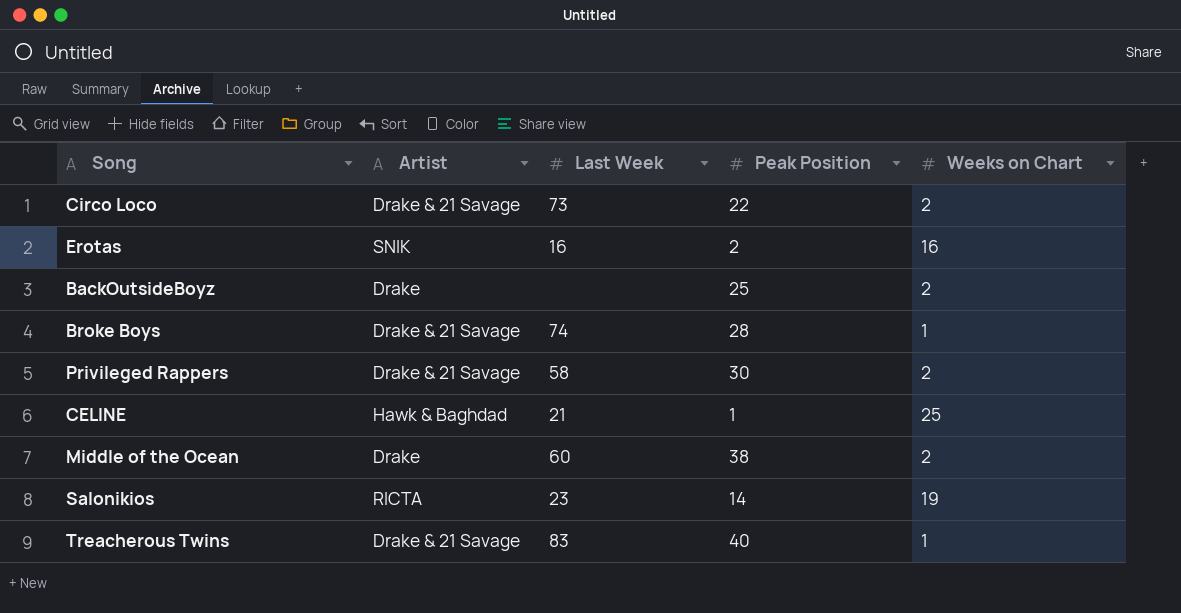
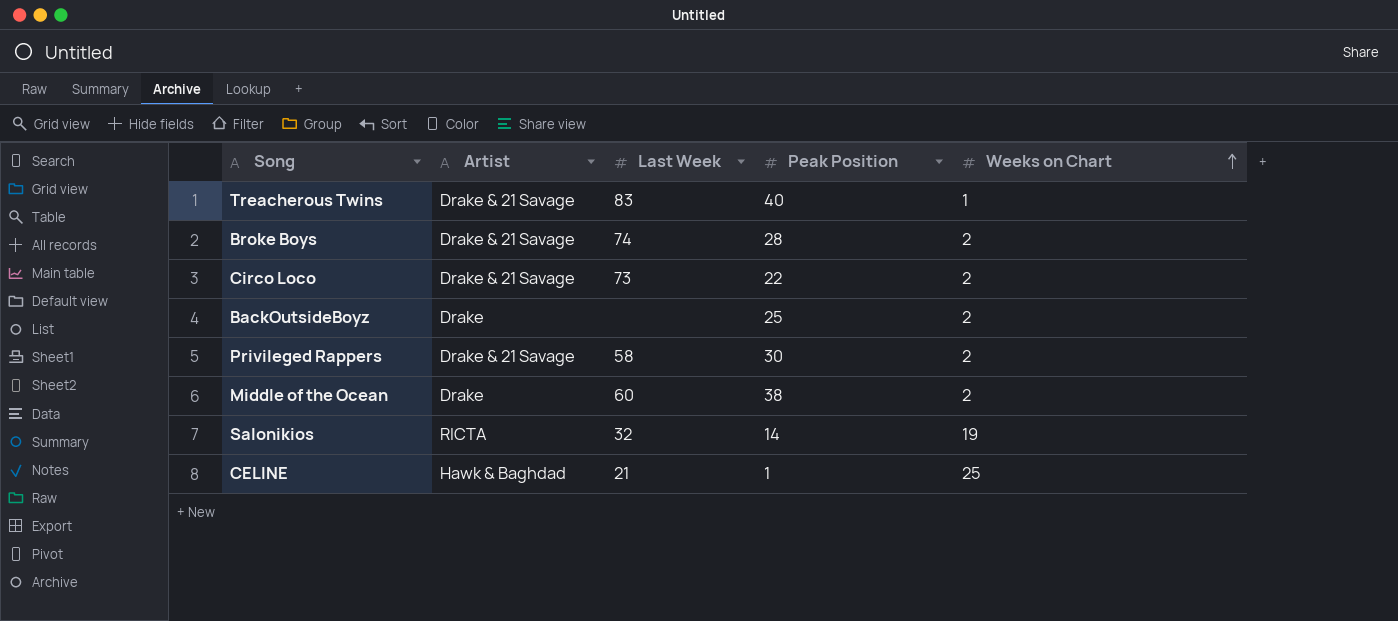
row order: none -> Weeks on Chart ascending
row Erotas: SNIK | 16 | 2 | 16 -> none
Broke Boys | Weeks on Chart: 1 -> 2
Salonikios | Last Week: 23 -> 32

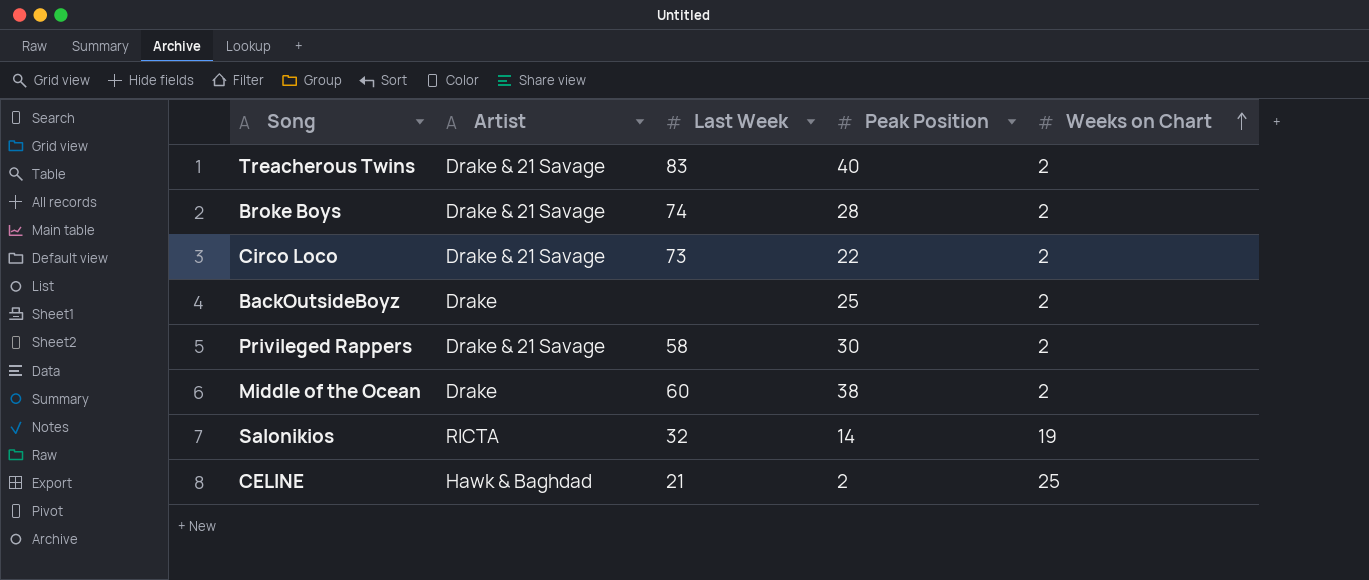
Treacherous Twins | Weeks on Chart: 1 -> 2
CELINE | Peak Position: 1 -> 2

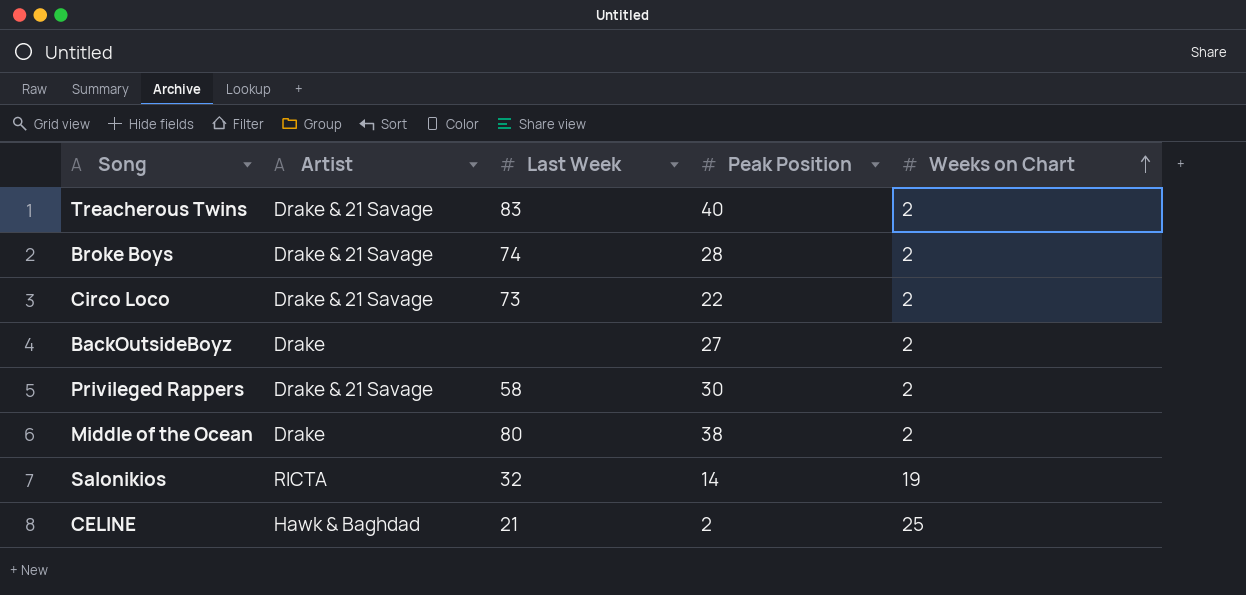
BackOutsideBoyz | Peak Position: 25 -> 27
Middle of the Ocean | Last Week: 60 -> 80

